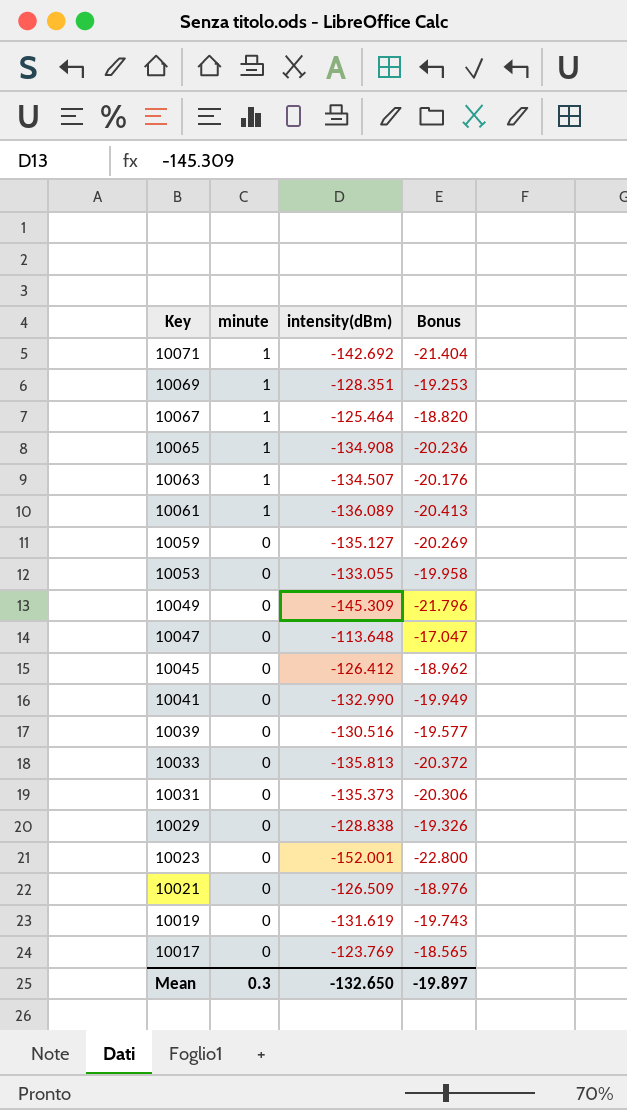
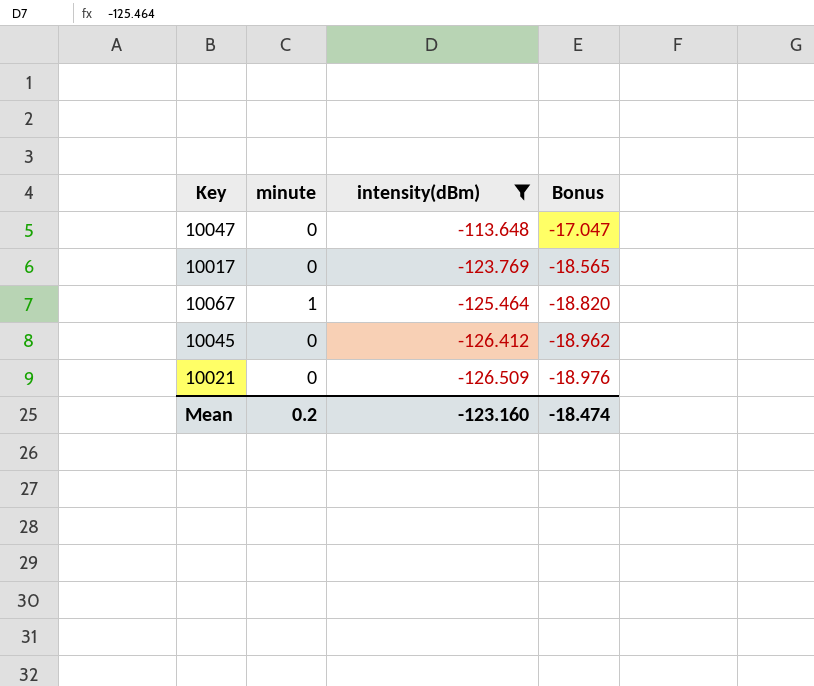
filter: none -> intensity(dBm) >= -126.509
row order: Key descending -> intensity(dBm) descending
Mean | minute: 0.3 -> 0.2
Mean | intensity(dBm): -132.650 -> -123.160
Mean | Bonus: -19.897 -> -18.474

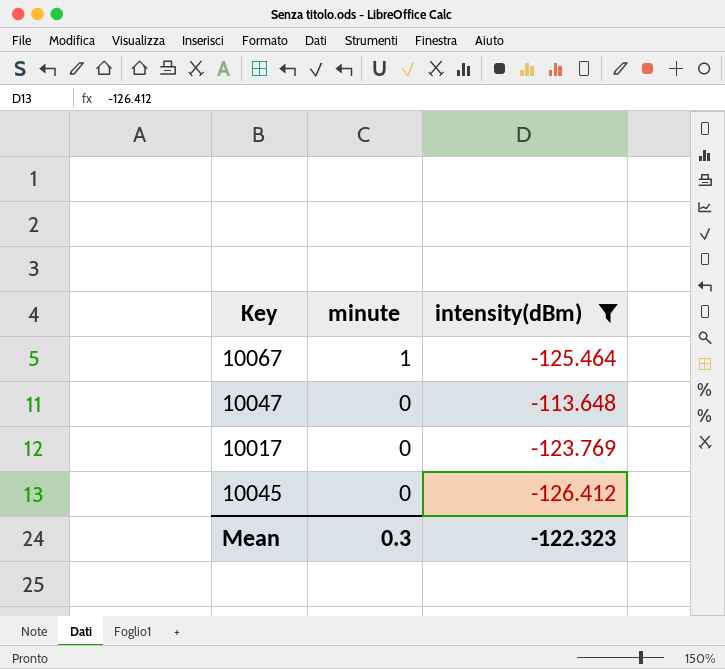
row order: intensity(dBm) descending -> minute descending
column Bonus | formula: [intensity(dBm)] * 0.15 -> none
row 10021: 0 | -126.509 | -18.976 -> none
Mean | minute: 0.2 -> 0.3
Mean | intensity(dBm): -123.160 -> -122.323

